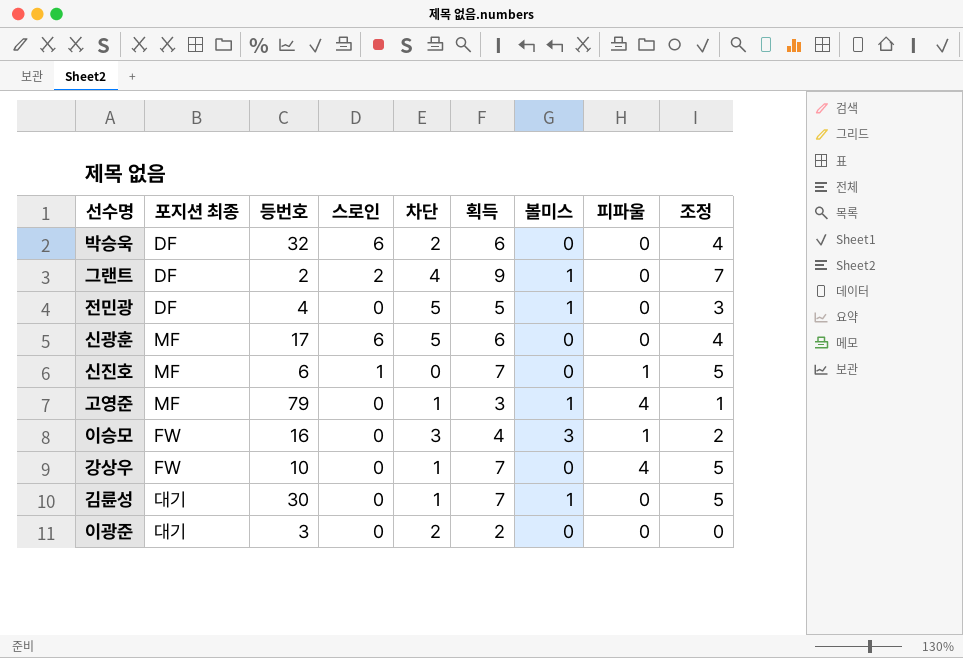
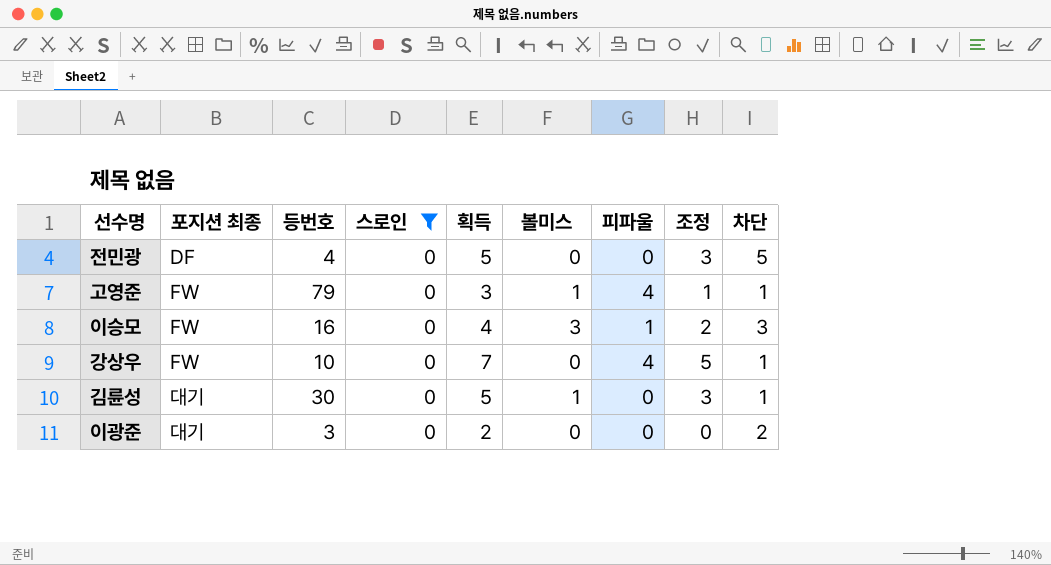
filter: none -> 스로인 = 0
column 차단 | position: 5 -> 9
전민광 | 볼미스: 1 -> 0
고영준 | 포지션 최종: MF -> FW
김륜성 | 획득: 7 -> 5
김륜성 | 조정: 5 -> 3

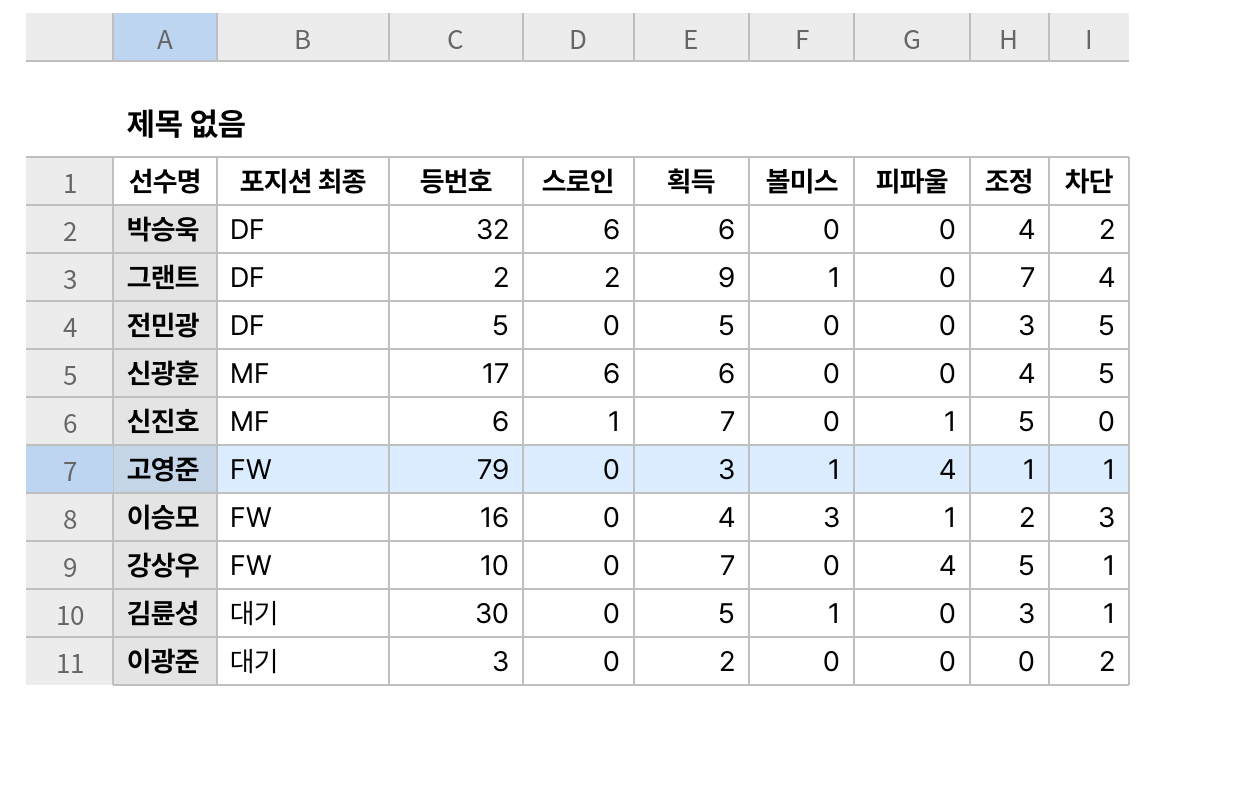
filter: 스로인 = 0 -> none
전민광 | 등번호: 4 -> 5

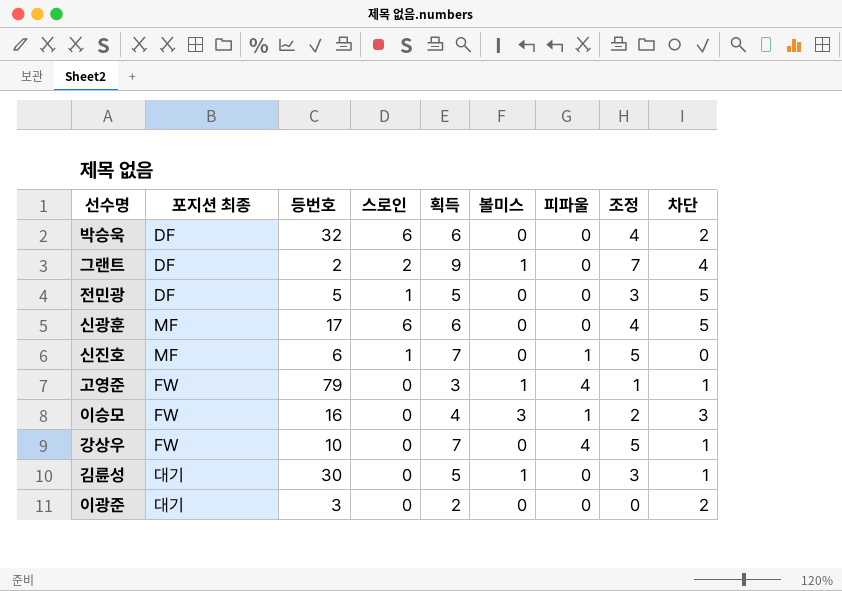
전민광 | 스로인: 0 -> 1

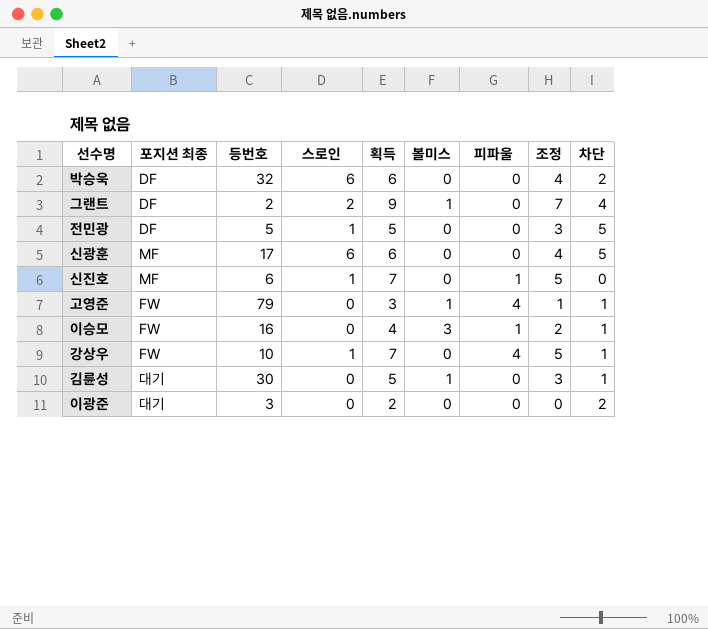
이승모 | 차단: 3 -> 1
강상우 | 스로인: 0 -> 1

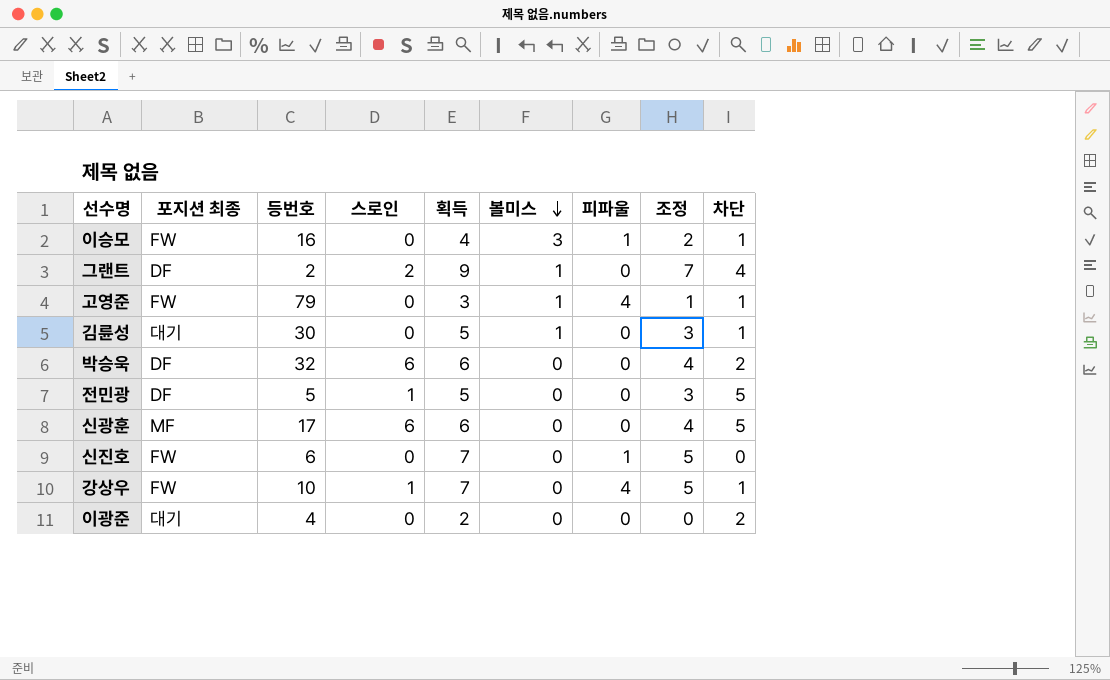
row order: none -> 볼미스 descending
신진호 | 포지션 최종: MF -> FW
신진호 | 스로인: 1 -> 0
이광준 | 등번호: 3 -> 4

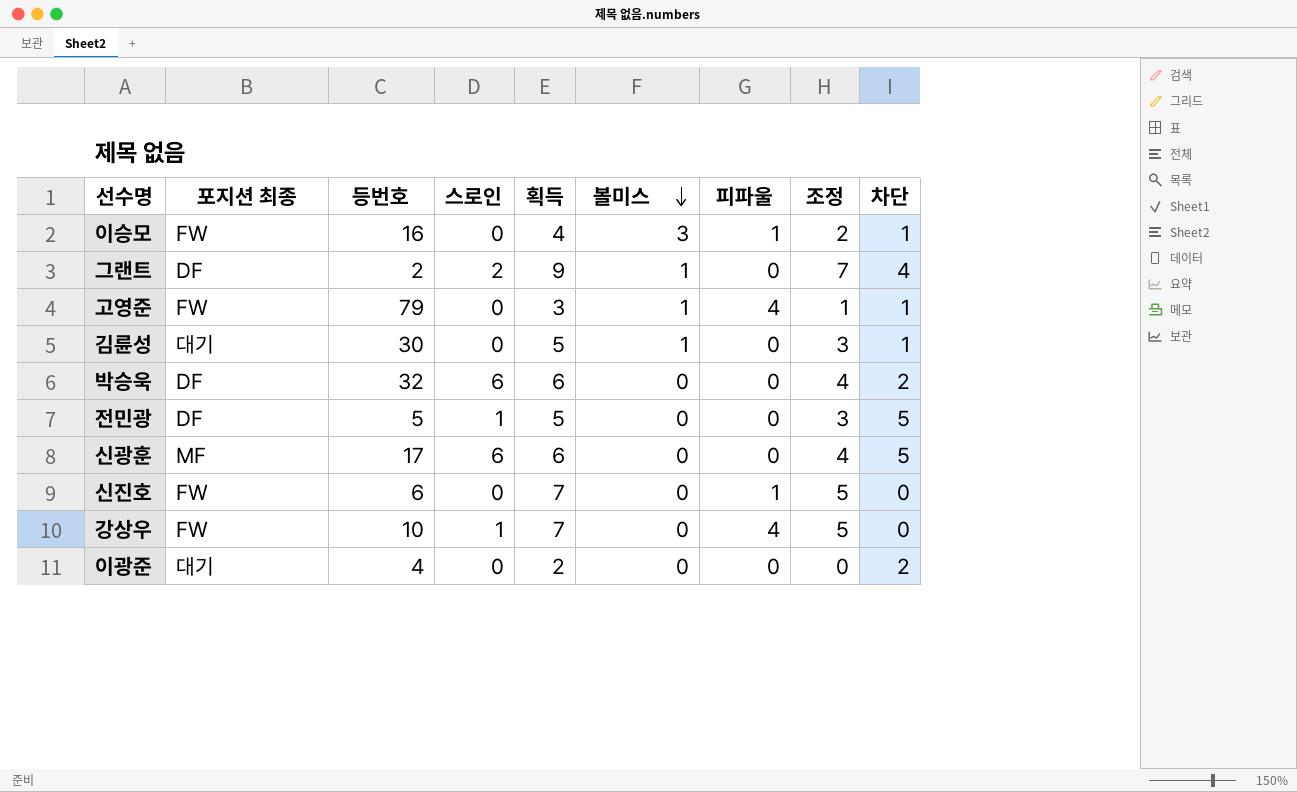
강상우 | 차단: 1 -> 0

